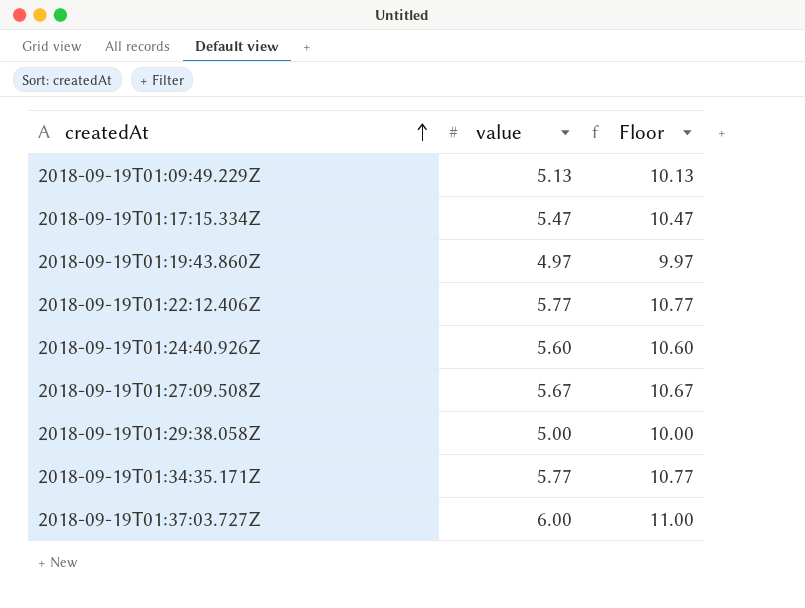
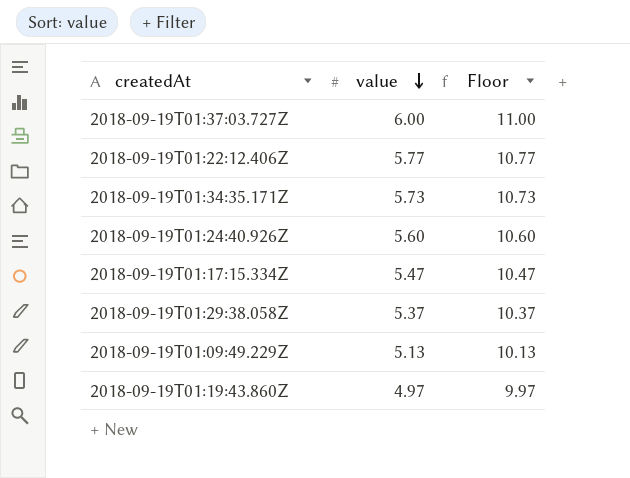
row order: createdAt ascending -> value descending
row 2018-09-19T01:27:09.508Z: 5.67 | 10.67 -> none
2018-09-19T01:34:35.171Z | value: 5.77 -> 5.73
2018-09-19T01:34:35.171Z | Floor: 10.77 -> 10.73
2018-09-19T01:29:38.058Z | value: 5.00 -> 5.37
2018-09-19T01:29:38.058Z | Floor: 10.00 -> 10.37

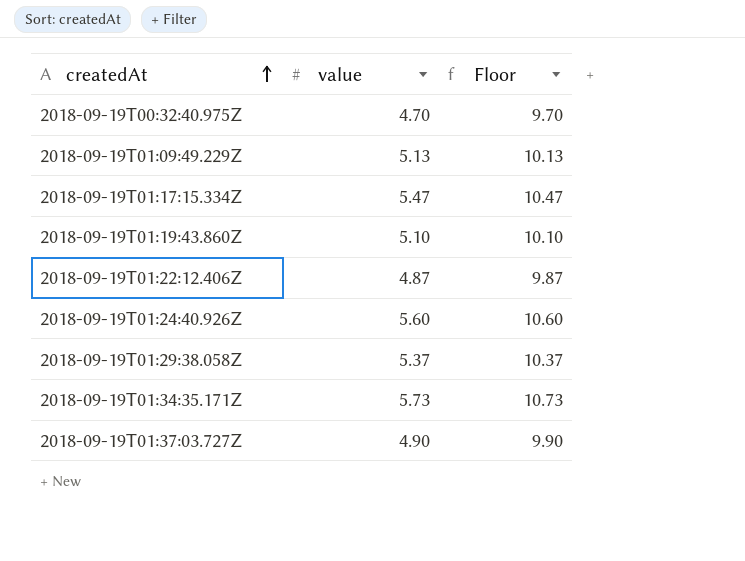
row order: value descending -> createdAt ascending
row 2018-09-19T00:32:40.975Z: none -> 4.70 | 9.70
2018-09-19T01:19:43.860Z | value: 4.97 -> 5.10
2018-09-19T01:19:43.860Z | Floor: 9.97 -> 10.10
2018-09-19T01:22:12.406Z | value: 5.77 -> 4.87
2018-09-19T01:22:12.406Z | Floor: 10.77 -> 9.87
2018-09-19T01:37:03.727Z | value: 6.00 -> 4.90
2018-09-19T01:37:03.727Z | Floor: 11.00 -> 9.90

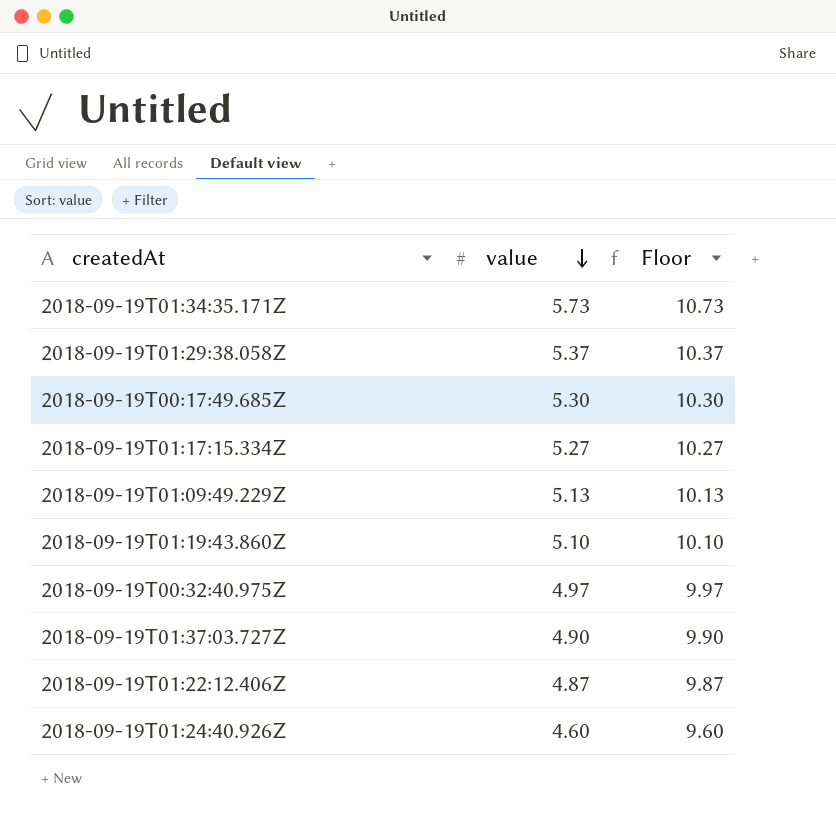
row order: createdAt ascending -> value descending
row 2018-09-19T00:17:49.685Z: none -> 5.30 | 10.30
2018-09-19T01:17:15.334Z | value: 5.47 -> 5.27
2018-09-19T01:17:15.334Z | Floor: 10.47 -> 10.27
2018-09-19T00:32:40.975Z | value: 4.70 -> 4.97
2018-09-19T00:32:40.975Z | Floor: 9.70 -> 9.97
2018-09-19T01:24:40.926Z | value: 5.60 -> 4.60
2018-09-19T01:24:40.926Z | Floor: 10.60 -> 9.60

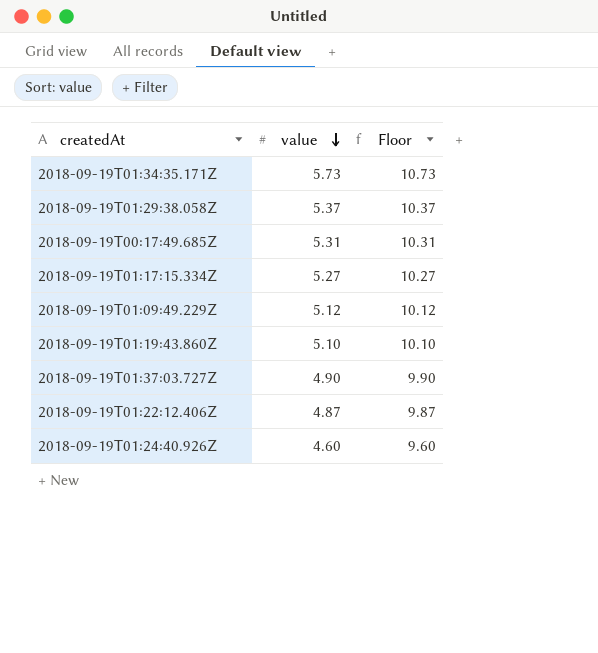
row 2018-09-19T00:32:40.975Z: 4.97 | 9.97 -> none
2018-09-19T00:17:49.685Z | value: 5.30 -> 5.31
2018-09-19T00:17:49.685Z | Floor: 10.30 -> 10.31
2018-09-19T01:09:49.229Z | value: 5.13 -> 5.12
2018-09-19T01:09:49.229Z | Floor: 10.13 -> 10.12

